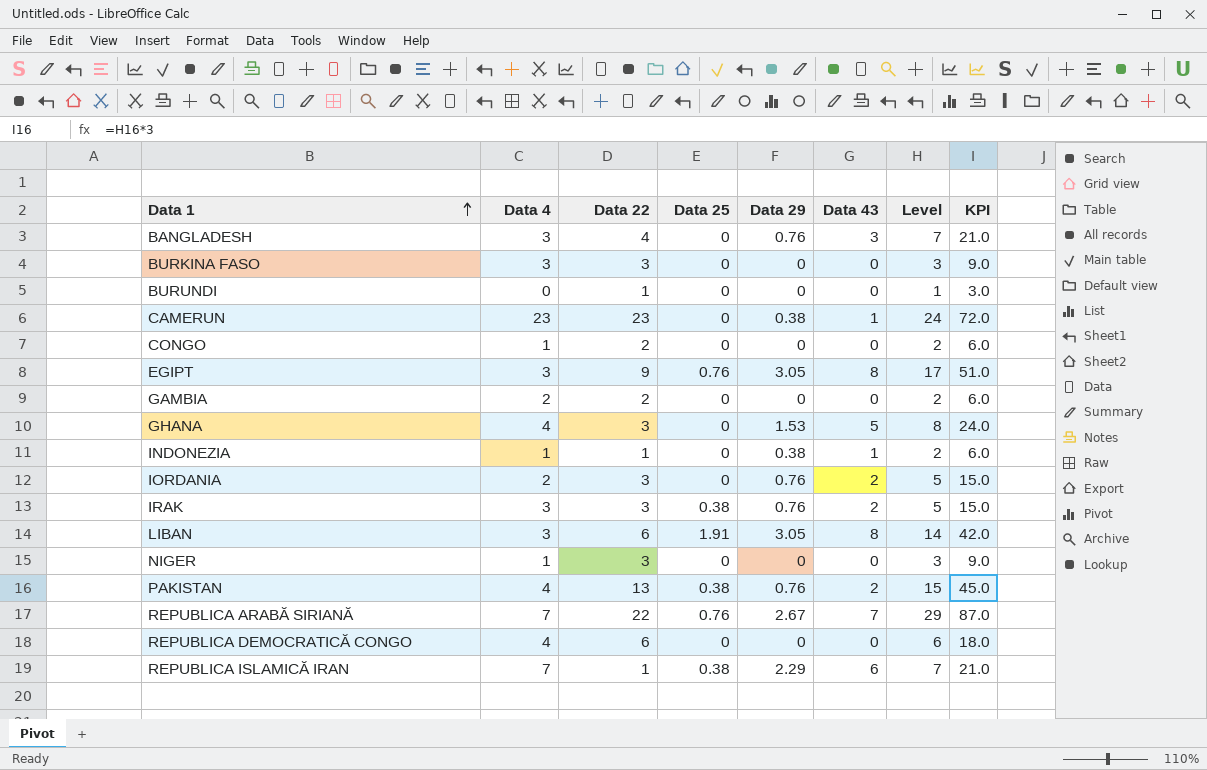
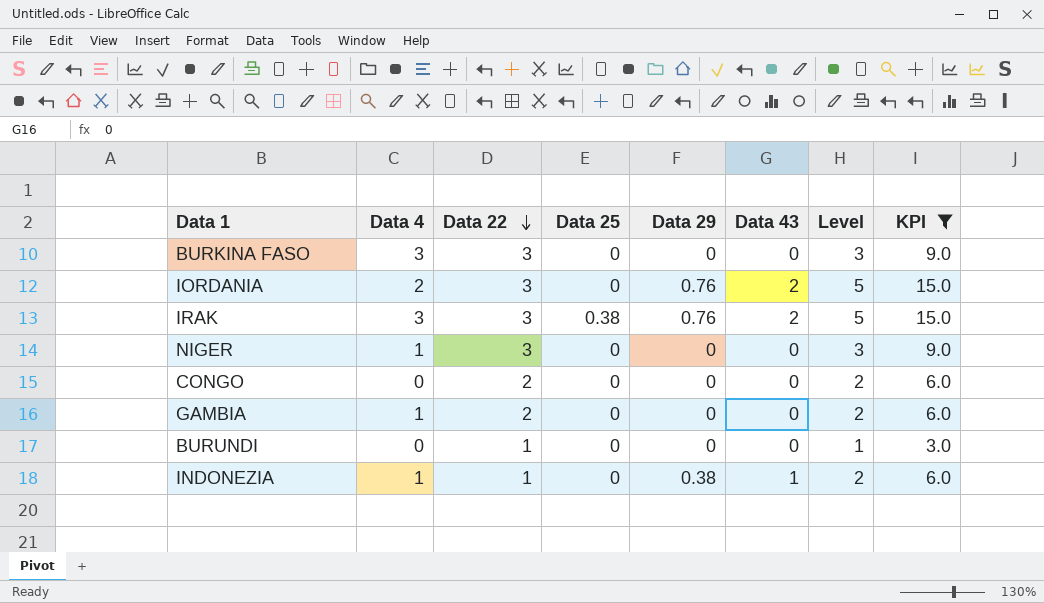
filter: none -> KPI <= 15.0
row order: Data 1 ascending -> Data 22 descending
CONGO | Data 4: 1 -> 0
GAMBIA | Data 4: 2 -> 1

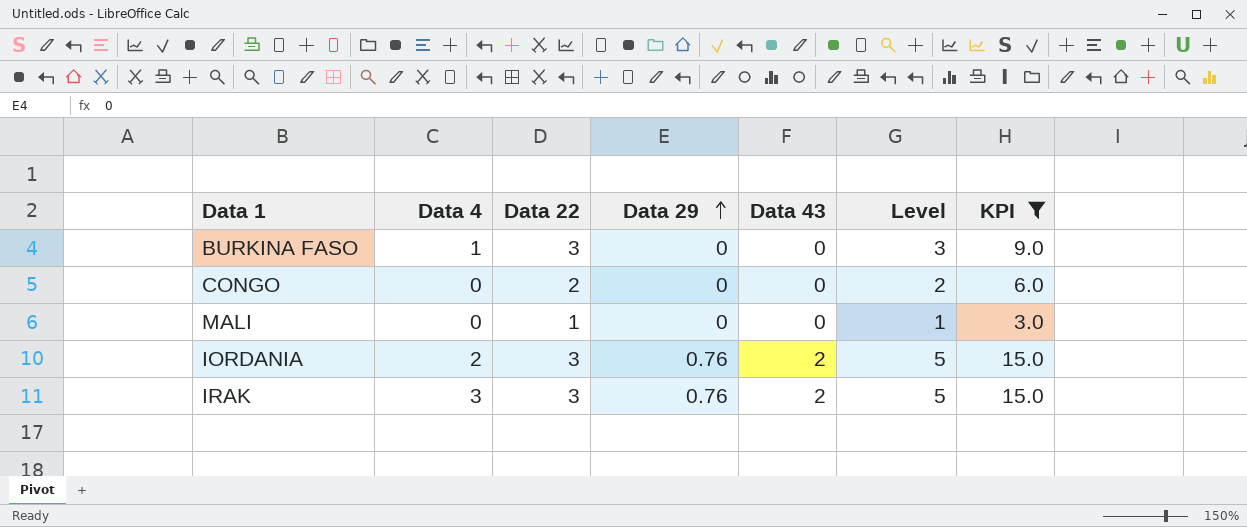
row order: Data 22 descending -> Data 29 ascending
column Data 25 | position: 4 -> none
row NIGER: 1 | 3 | 0 | 0 | 0 | 3 | 9.0 -> none
row GAMBIA: 1 | 2 | 0 | 0 | 0 | 2 | 6.0 -> none
row BURUNDI: 0 | 1 | 0 | 0 | 0 | 1 | 3.0 -> none
row INDONEZIA: 1 | 1 | 0 | 0.38 | 1 | 2 | 6.0 -> none
BURKINA FASO | Data 4: 3 -> 1
row MALI: none -> 0 | 1 | 0 | 0 | 1 | 3.0

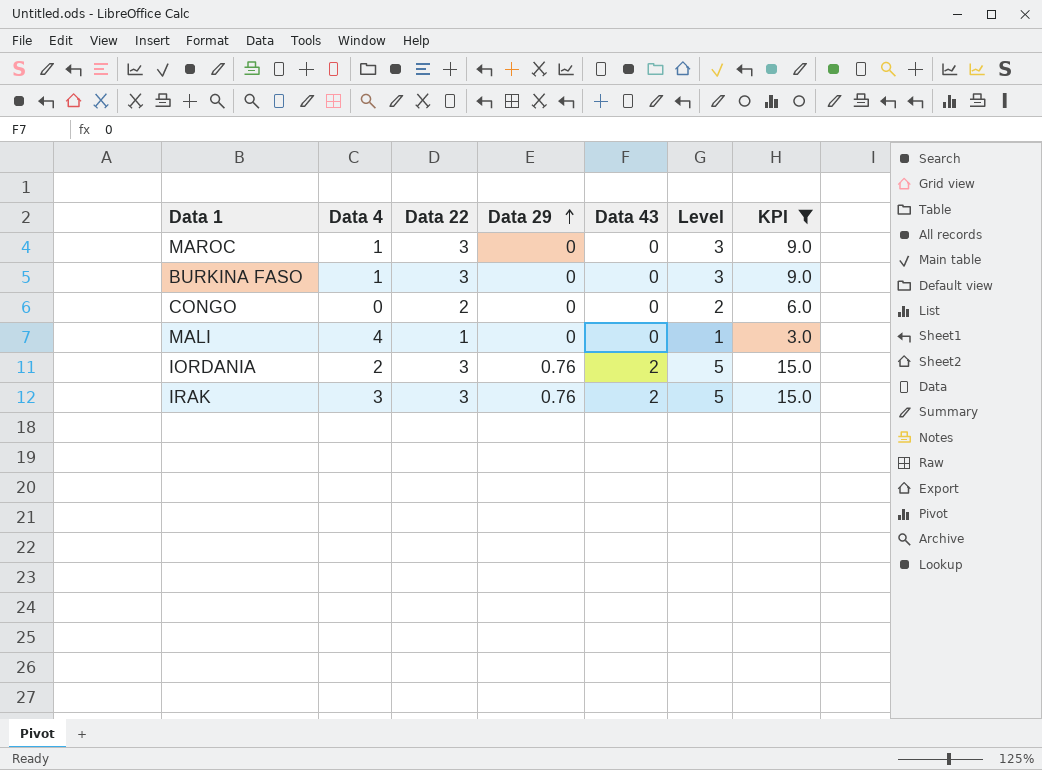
row MAROC: none -> 1 | 3 | 0 | 0 | 3 | 9.0
MALI | Data 4: 0 -> 4

